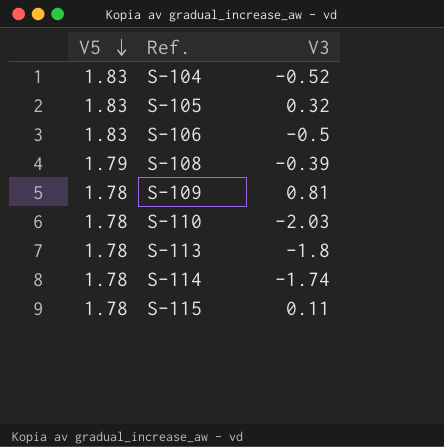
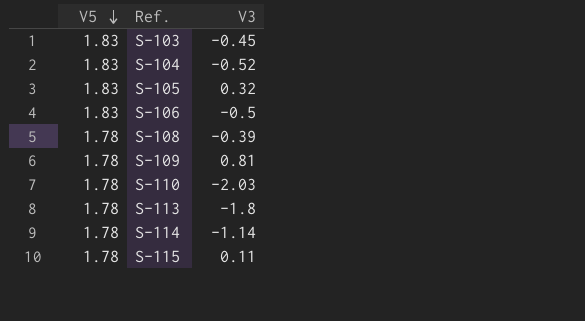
row S-103: none -> 1.83 | -0.45
S-108 | V5: 1.79 -> 1.78
S-114 | V3: -1.74 -> -1.14

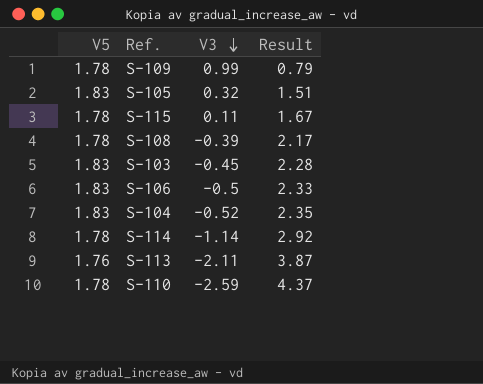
row order: V5 descending -> V3 descending
column Result | formula: none -> [V5] - [V3]
S-109 | V3: 0.81 -> 0.99
S-113 | V5: 1.78 -> 1.76
S-113 | V3: -1.8 -> -2.11
S-110 | V3: -2.03 -> -2.59

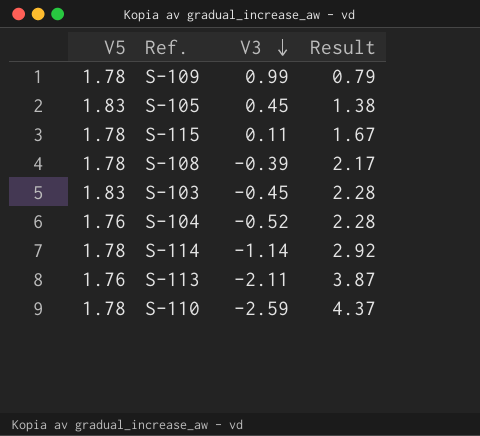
row S-106: 1.83 | -0.5 | 2.33 -> none
S-105 | V3: 0.32 -> 0.45
S-105 | Result: 1.51 -> 1.38
S-104 | V5: 1.83 -> 1.76
S-104 | Result: 2.35 -> 2.28

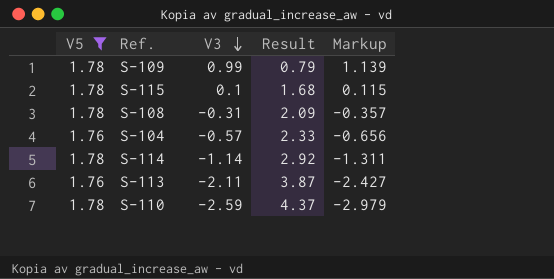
filter: none -> V5 != 1.83
column Markup | formula: none -> [V3] * 1.15
S-115 | V3: 0.11 -> 0.1
S-115 | Result: 1.67 -> 1.68
S-108 | V3: -0.39 -> -0.31
S-108 | Result: 2.17 -> 2.09
S-104 | V3: -0.52 -> -0.57
S-104 | Result: 2.28 -> 2.33

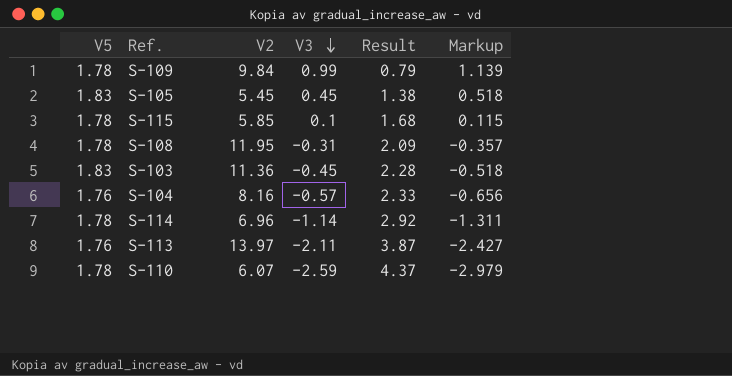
filter: V5 != 1.83 -> none
column V2 | position: none -> 3

